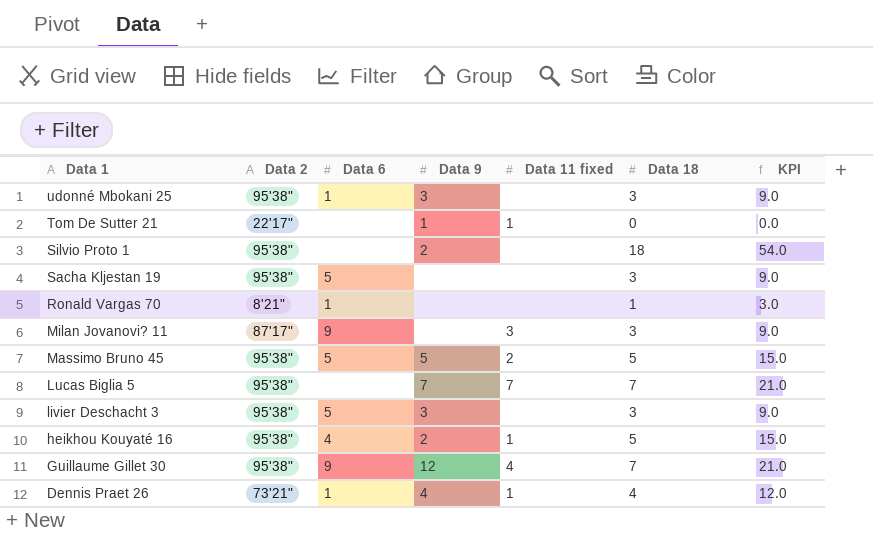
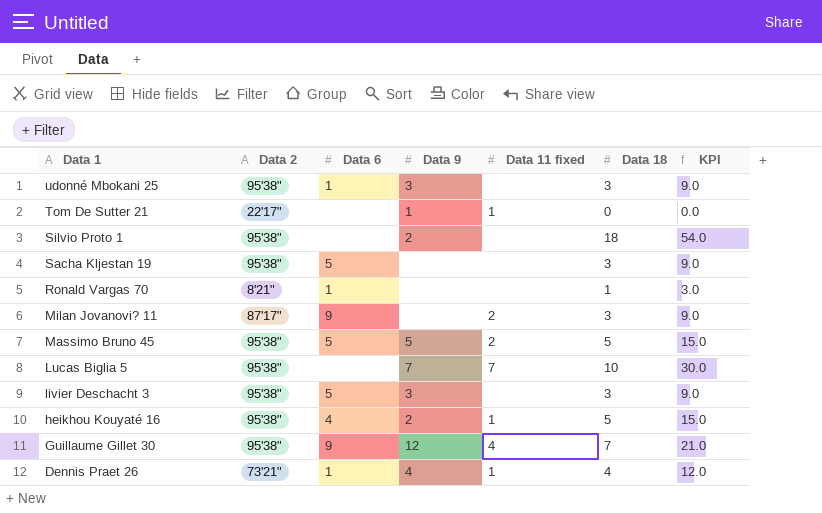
Milan Jovanovi? 11 | Data 11 fixed: 3 -> 2
Lucas Biglia 5 | Data 18: 7 -> 10
Lucas Biglia 5 | KPI: 21.0 -> 30.0

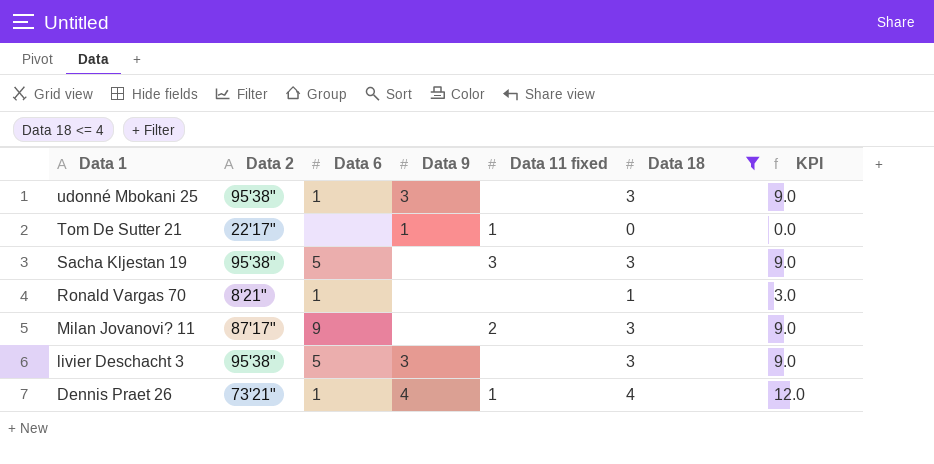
filter: none -> Data 18 <= 4
Sacha Kljestan 19 | Data 11 fixed: none -> 3

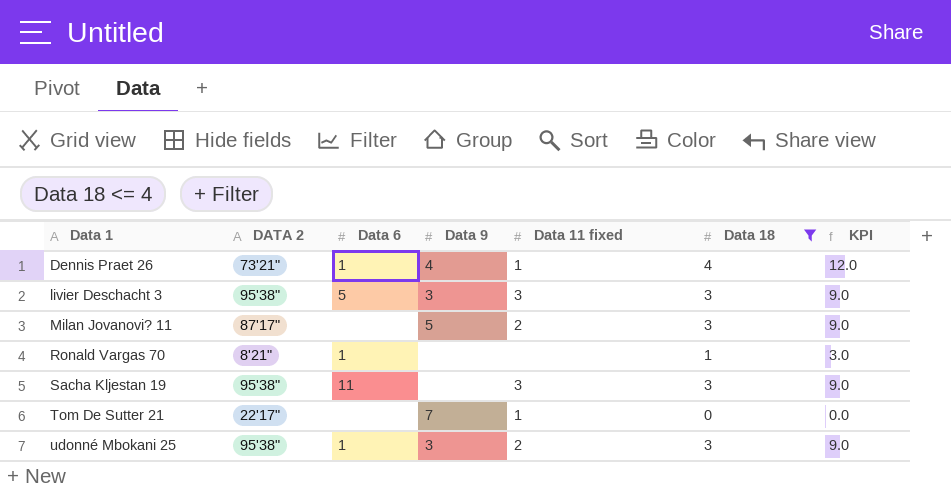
row order: Data 1 descending -> Data 1 ascending
column name: Data 2 -> DATA 2
livier Deschacht 3 | Data 11 fixed: none -> 3
Milan Jovanovi? 11 | Data 6: 9 -> none
Milan Jovanovi? 11 | Data 9: none -> 5
Sacha Kljestan 19 | Data 6: 5 -> 11
Tom De Sutter 21 | Data 9: 1 -> 7
udonné Mbokani 25 | Data 11 fixed: none -> 2

